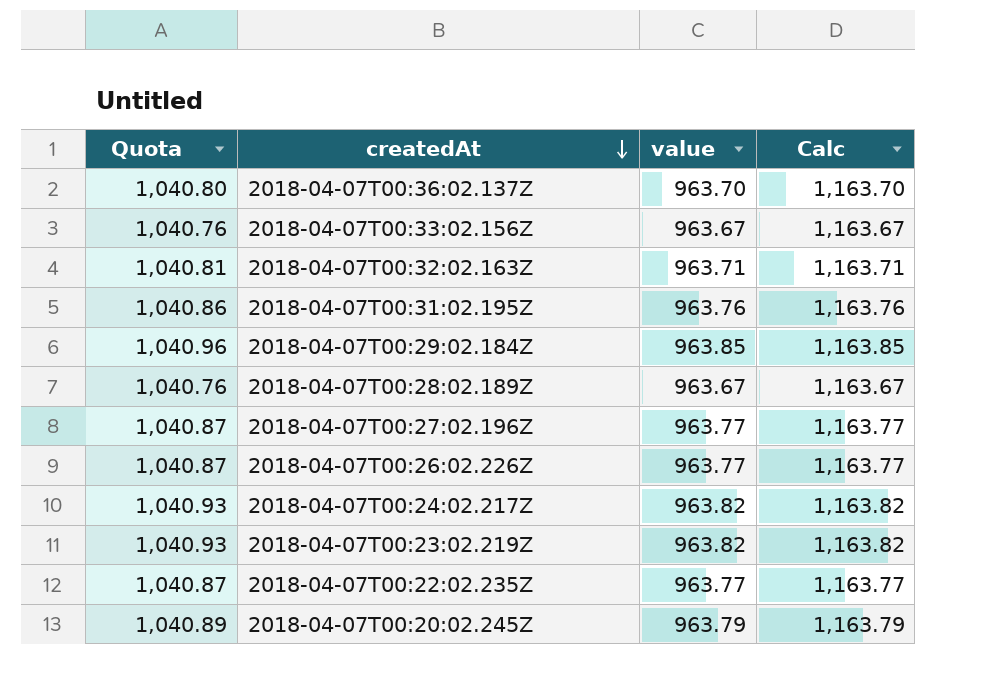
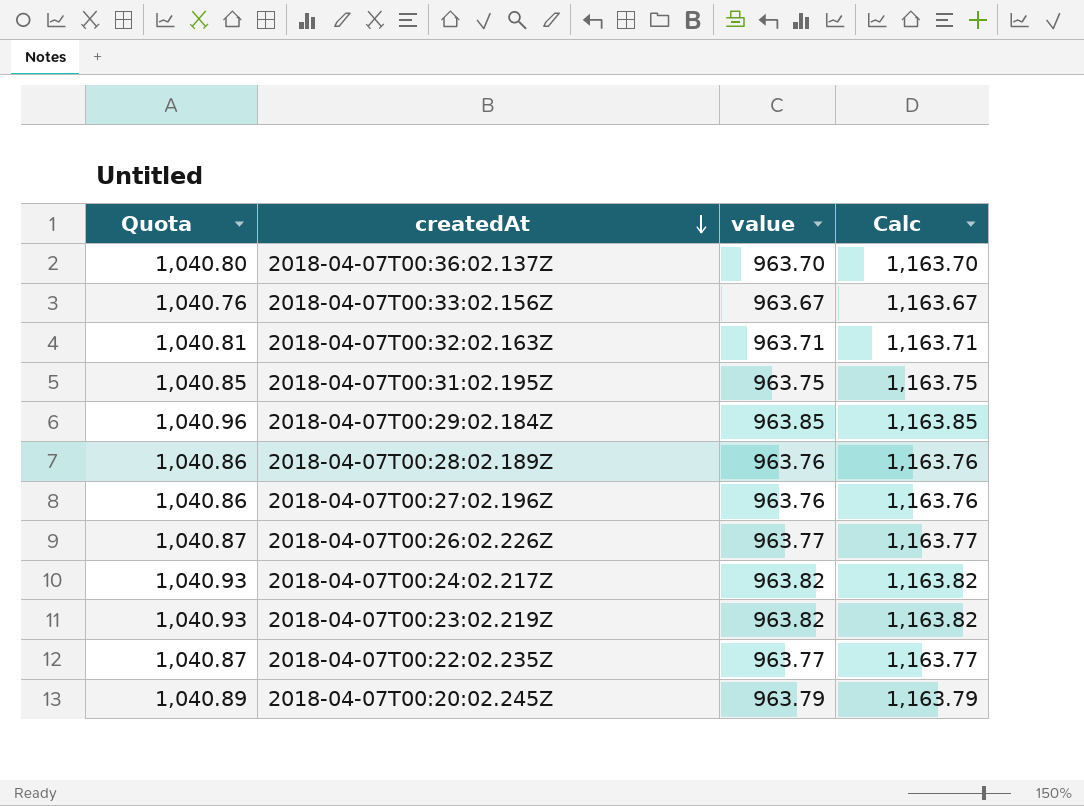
2018-04-07T00:31:02.195Z | Quota: 1,040.86 -> 1,040.85
2018-04-07T00:31:02.195Z | value: 963.76 -> 963.75
2018-04-07T00:31:02.195Z | Calc: 1,163.76 -> 1,163.75
2018-04-07T00:28:02.189Z | Quota: 1,040.76 -> 1,040.86
2018-04-07T00:28:02.189Z | value: 963.67 -> 963.76
2018-04-07T00:28:02.189Z | Calc: 1,163.67 -> 1,163.76
2018-04-07T00:27:02.196Z | Quota: 1,040.87 -> 1,040.86
2018-04-07T00:27:02.196Z | value: 963.77 -> 963.76
2018-04-07T00:27:02.196Z | Calc: 1,163.77 -> 1,163.76

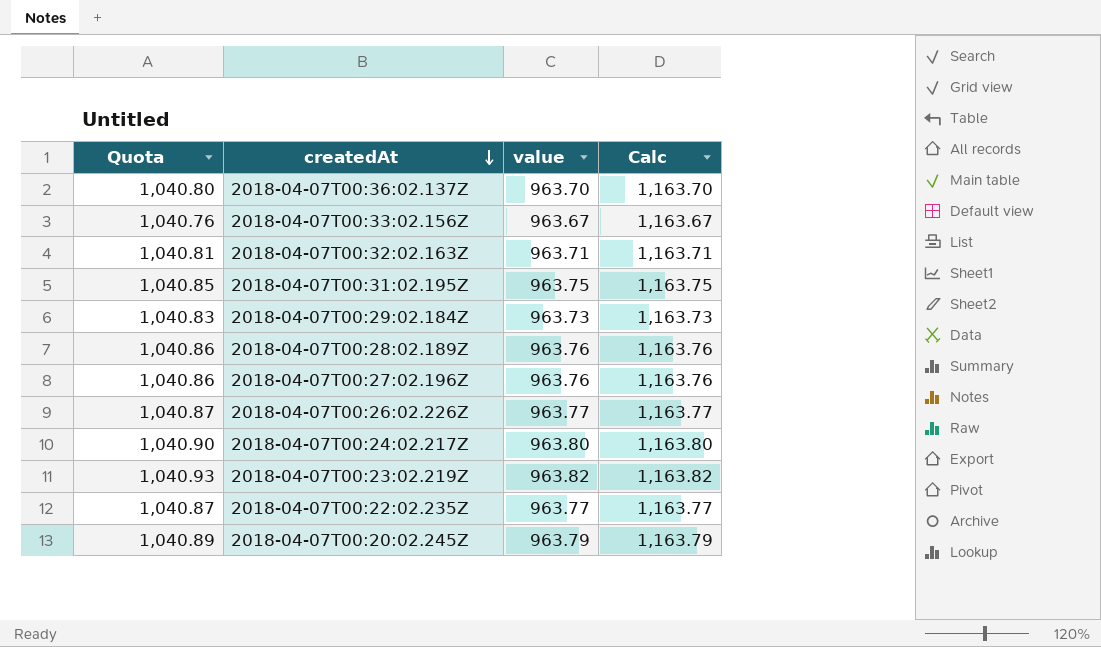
2018-04-07T00:29:02.184Z | Quota: 1,040.96 -> 1,040.83
2018-04-07T00:29:02.184Z | value: 963.85 -> 963.73
2018-04-07T00:29:02.184Z | Calc: 1,163.85 -> 1,163.73
2018-04-07T00:24:02.217Z | Quota: 1,040.93 -> 1,040.90
2018-04-07T00:24:02.217Z | value: 963.82 -> 963.80
2018-04-07T00:24:02.217Z | Calc: 1,163.82 -> 1,163.80

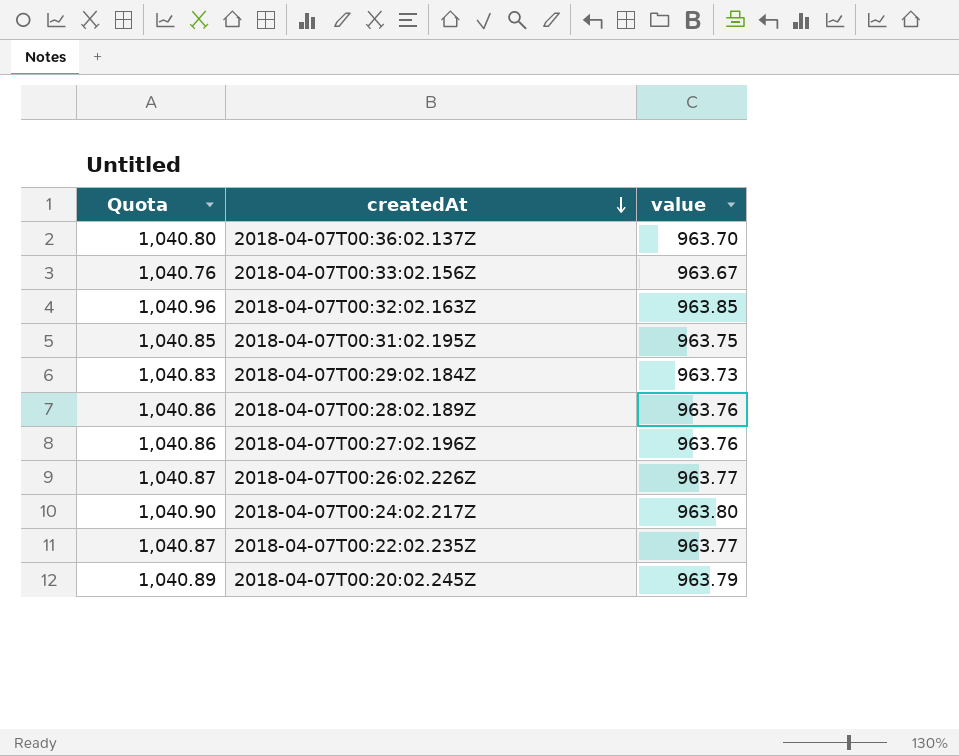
column Calc | formula: [value] + 200 -> none
row 2018-04-07T00:23:02.219Z: 1,040.93 | 963.82 | 1,163.82 -> none
2018-04-07T00:32:02.163Z | Quota: 1,040.81 -> 1,040.96
2018-04-07T00:32:02.163Z | value: 963.71 -> 963.85

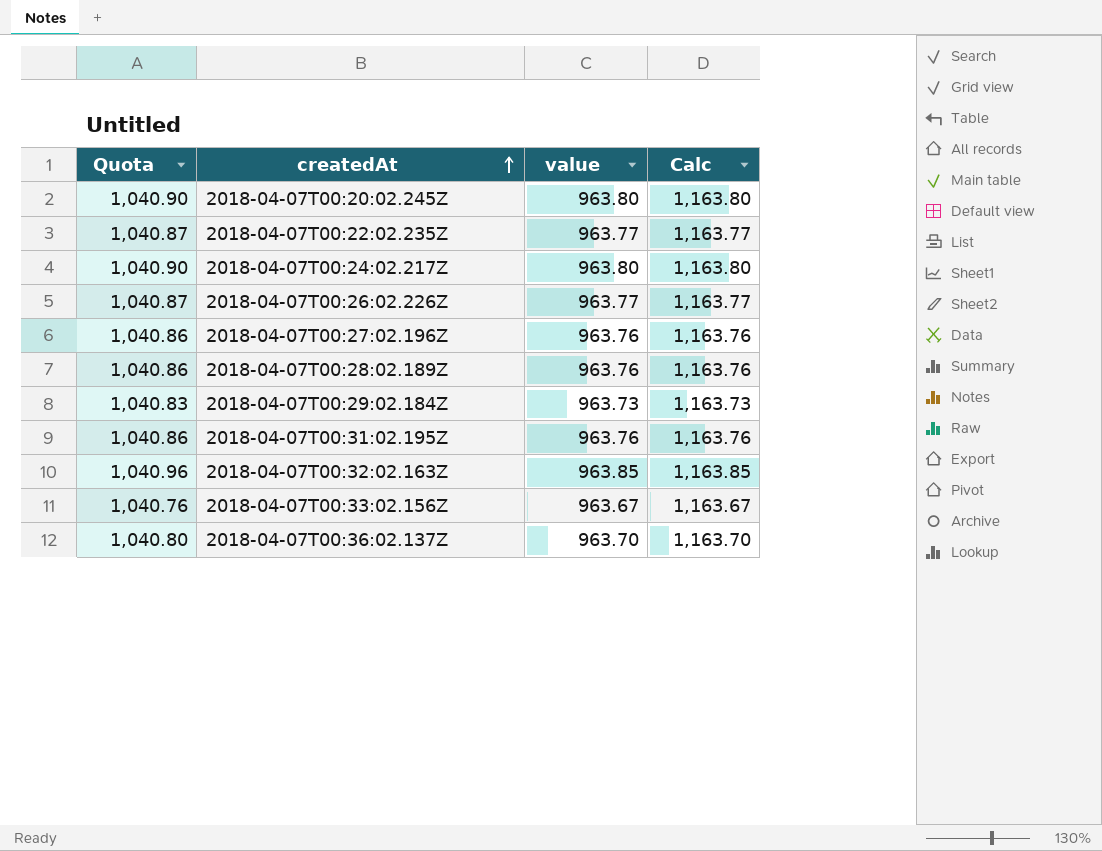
row order: createdAt descending -> createdAt ascending
column Calc | formula: none -> [value] + 200
2018-04-07T00:20:02.245Z | Quota: 1,040.89 -> 1,040.90
2018-04-07T00:20:02.245Z | value: 963.79 -> 963.80
2018-04-07T00:31:02.195Z | Quota: 1,040.85 -> 1,040.86
2018-04-07T00:31:02.195Z | value: 963.75 -> 963.76

